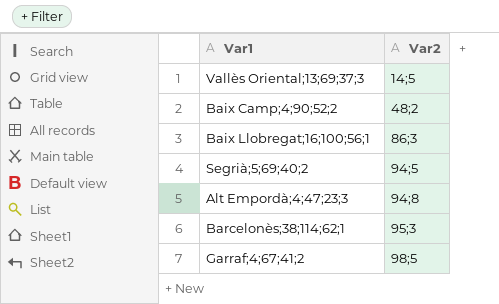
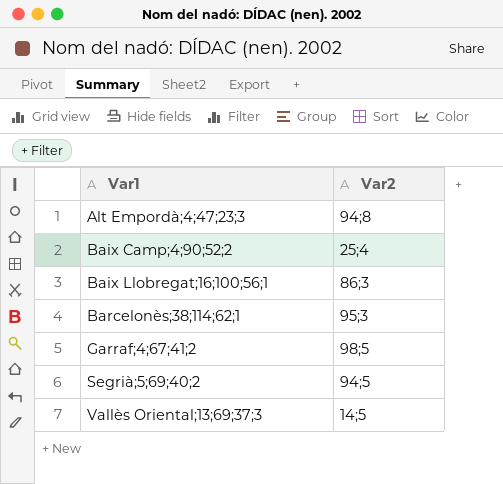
row order: Var2 ascending -> Var1 ascending
Baix Camp;4;90;52;2 | Var2: 48;2 -> 25;4

